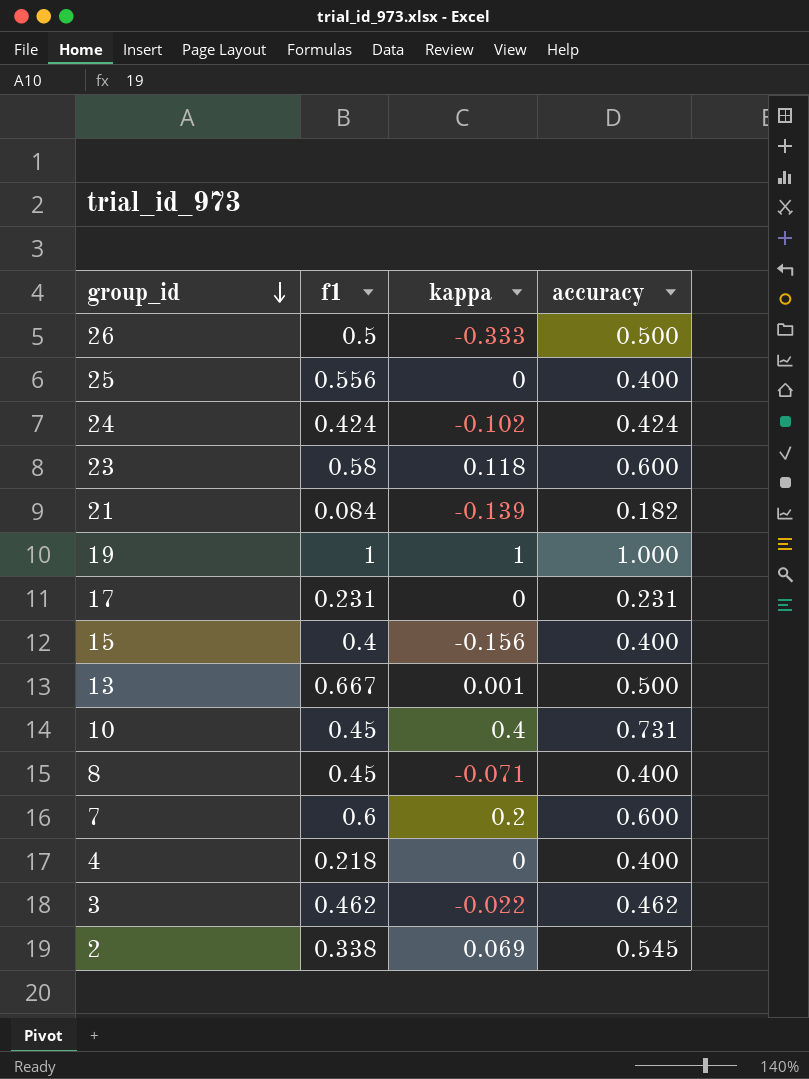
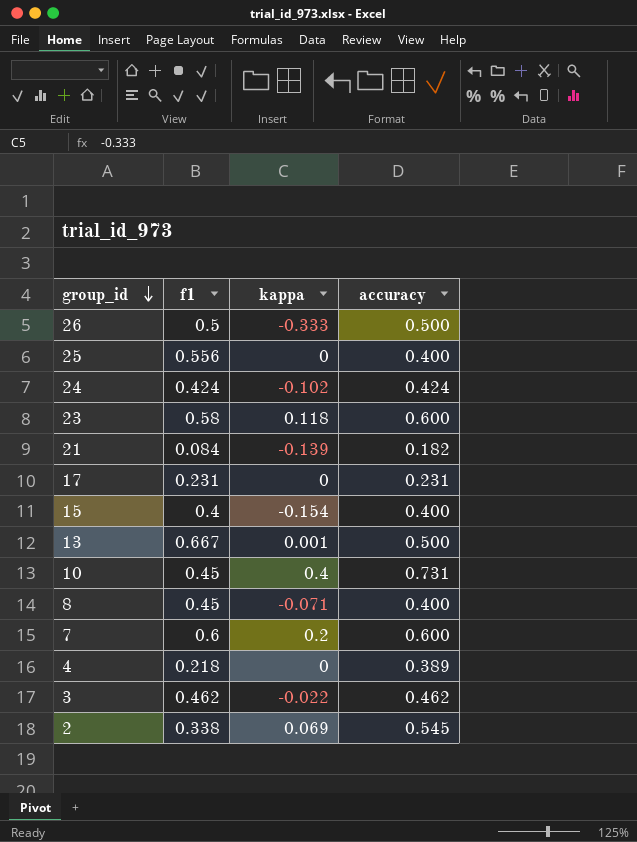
row 19: 1 | 1 | 1.000 -> none
15 | kappa: -0.156 -> -0.154
4 | accuracy: 0.400 -> 0.389

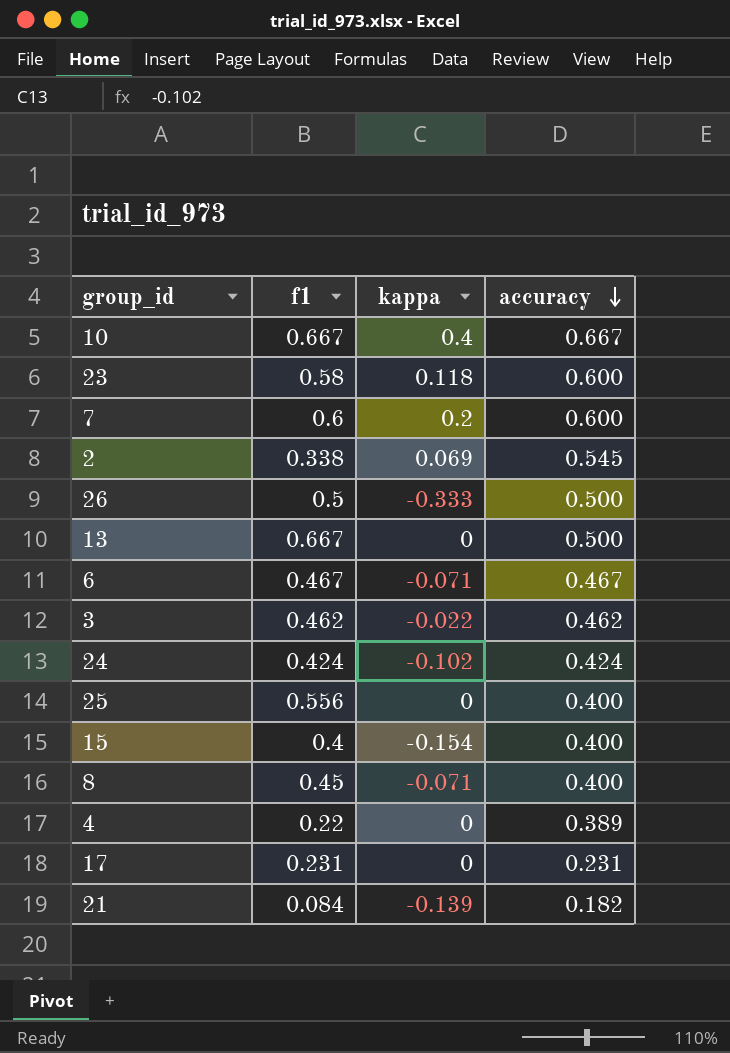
row order: group_id descending -> accuracy descending
10 | f1: 0.45 -> 0.667
10 | accuracy: 0.731 -> 0.667
13 | kappa: 0.001 -> 0
row 6: none -> 0.467 | -0.071 | 0.467
4 | f1: 0.218 -> 0.22

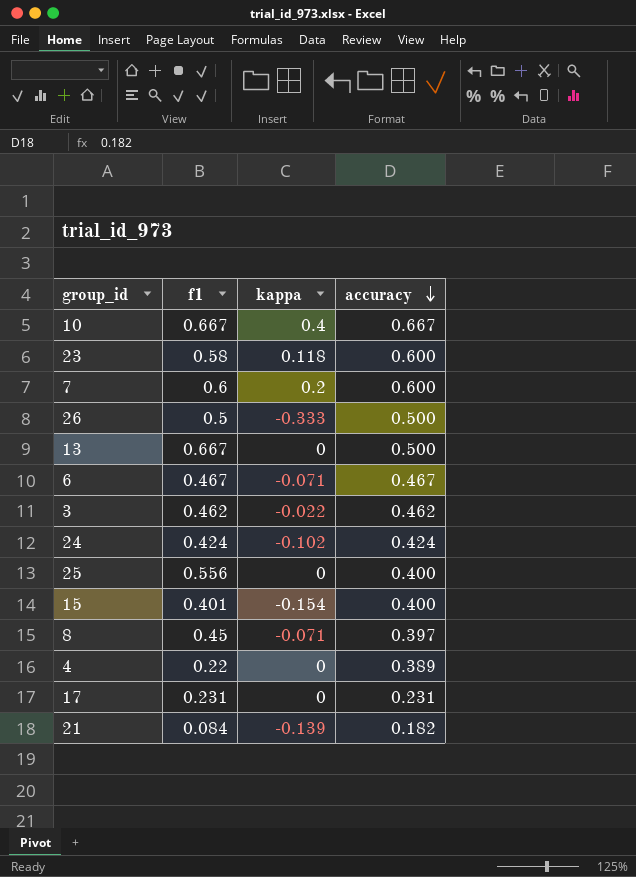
row 2: 0.338 | 0.069 | 0.545 -> none
15 | f1: 0.4 -> 0.401
8 | accuracy: 0.400 -> 0.397

